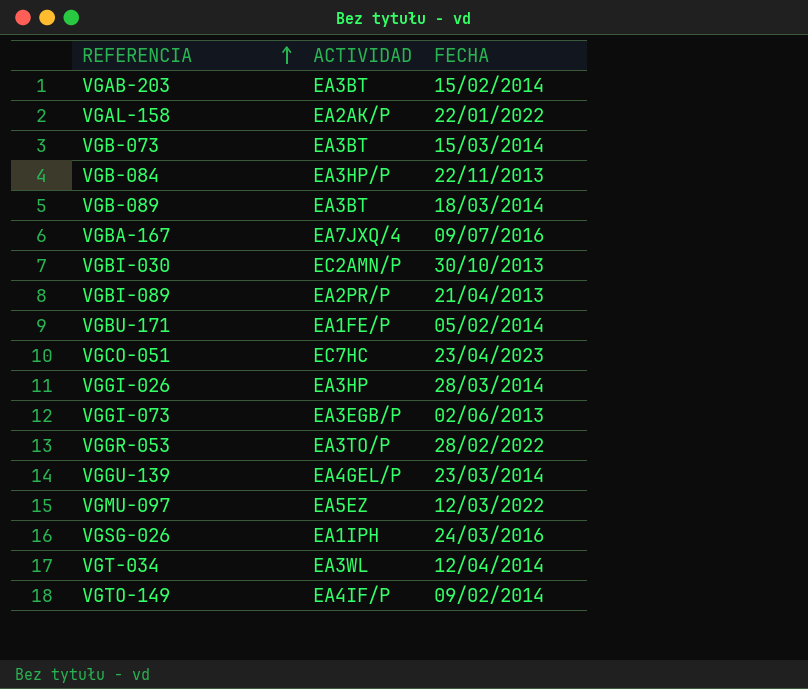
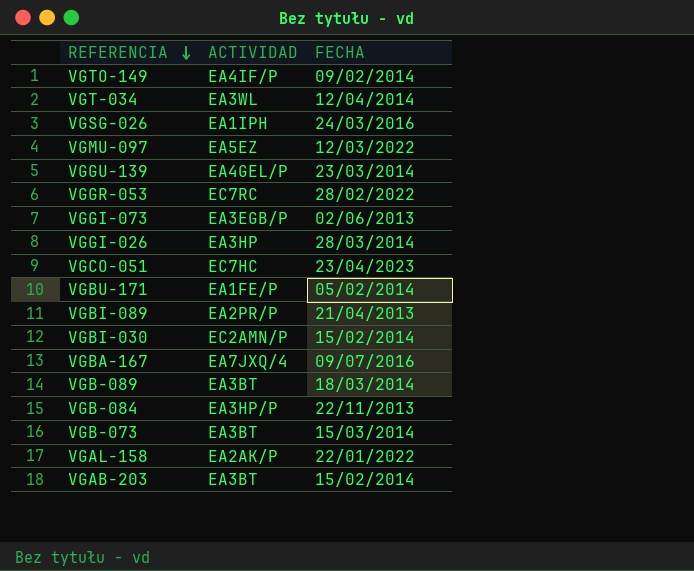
row order: REFERENCIA ascending -> REFERENCIA descending
VGGR-053 | ACTIVIDAD: EA3TO/P -> EC7RC
VGBI-030 | FECHA: 30/10/2013 -> 15/02/2014

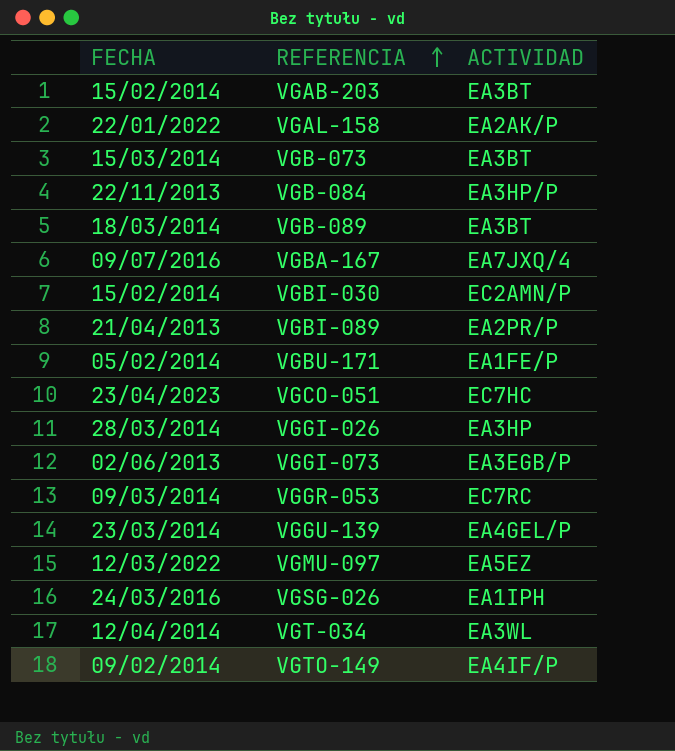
row order: REFERENCIA descending -> REFERENCIA ascending
column FECHA | position: 3 -> 1
VGGR-053 | FECHA: 28/02/2022 -> 09/03/2014

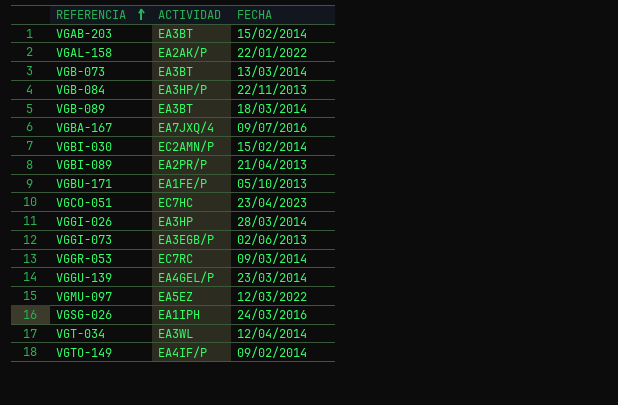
column FECHA | position: 1 -> 3
VGB-073 | FECHA: 15/03/2014 -> 13/03/2014
VGBU-171 | FECHA: 05/02/2014 -> 05/10/2013

